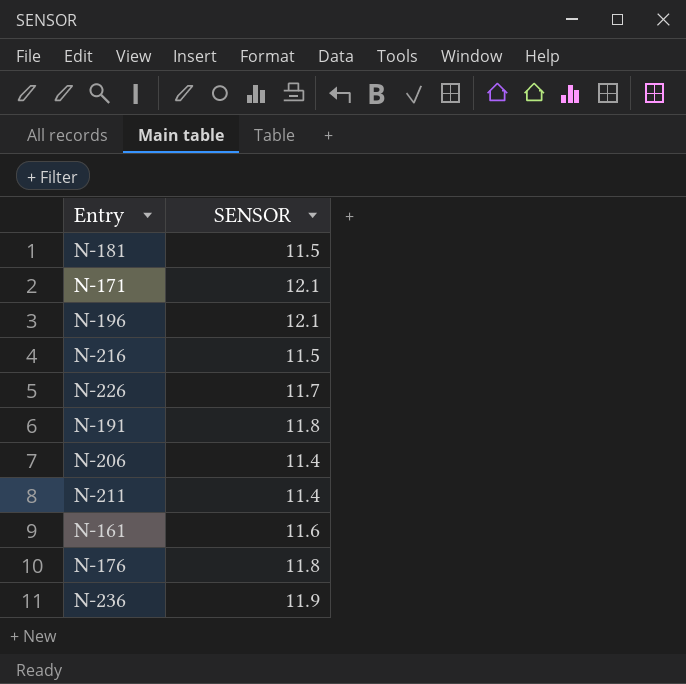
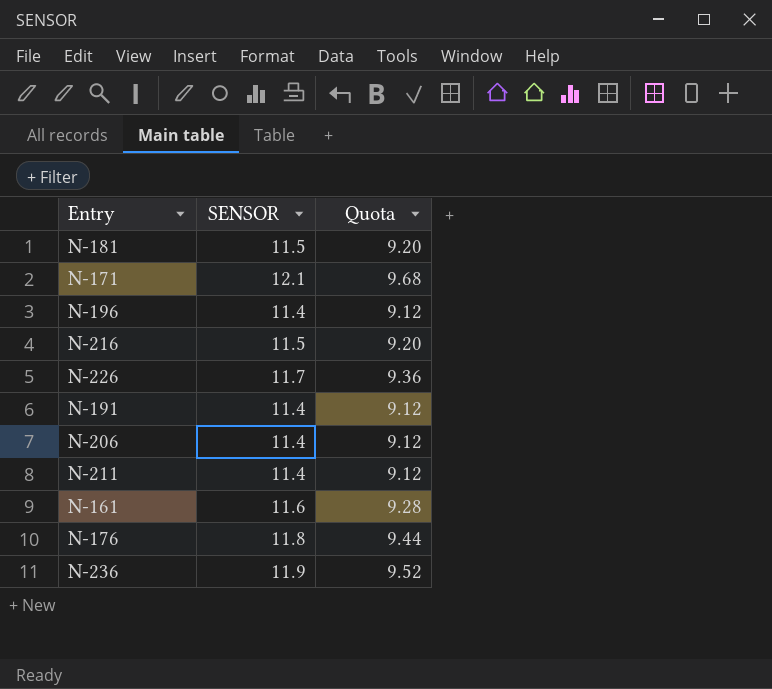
column Quota | formula: none -> [SENSOR] * 0.8
N-196 | SENSOR: 12.1 -> 11.4
N-191 | SENSOR: 11.8 -> 11.4

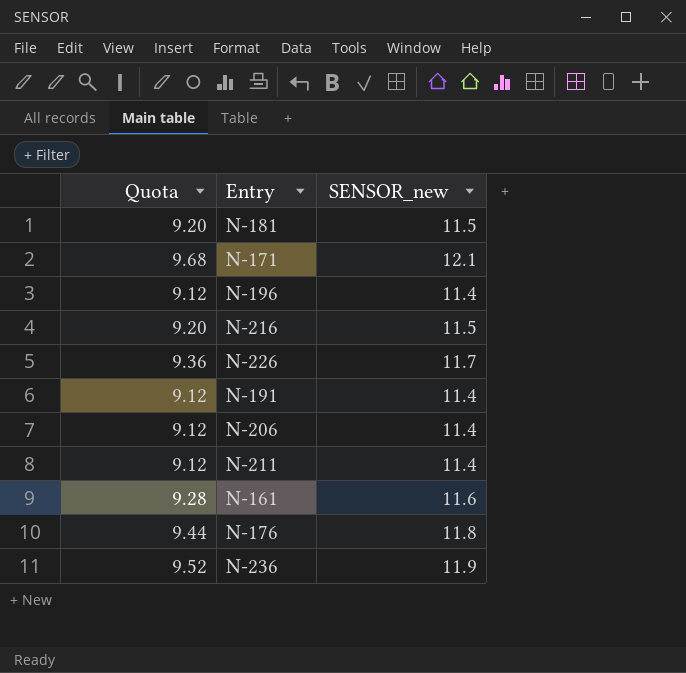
column Quota | position: 3 -> 1
column name: SENSOR -> SENSOR_new

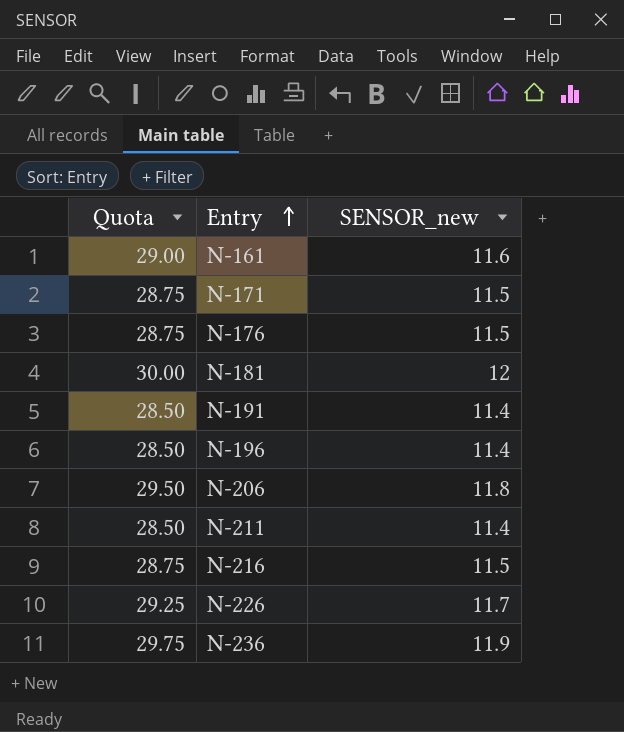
row order: none -> Entry ascending
column Quota | formula: [SENSOR_new] * 0.8 -> [SENSOR_new] * 2.5
N-171 | SENSOR_new: 12.1 -> 11.5
N-176 | SENSOR_new: 11.8 -> 11.5
N-181 | SENSOR_new: 11.5 -> 12
N-206 | SENSOR_new: 11.4 -> 11.8

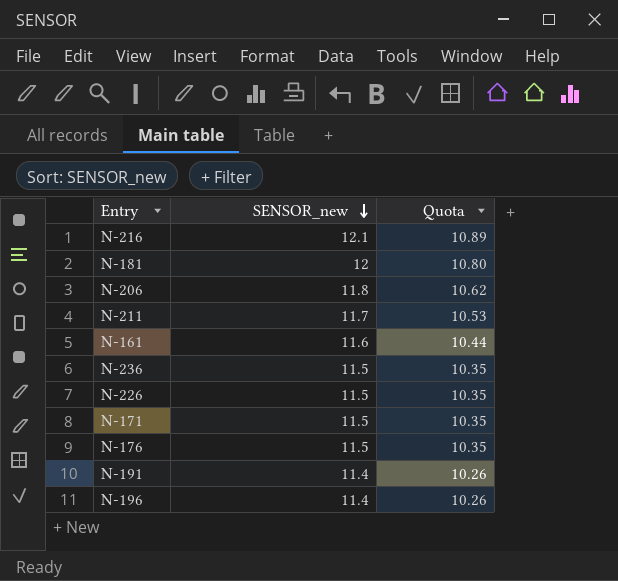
row order: Entry ascending -> SENSOR_new descending
column Quota | formula: [SENSOR_new] * 2.5 -> [SENSOR_new] * 0.9
column Quota | position: 1 -> 3
N-216 | SENSOR_new: 11.5 -> 12.1
N-211 | SENSOR_new: 11.4 -> 11.7
N-236 | SENSOR_new: 11.9 -> 11.5
N-226 | SENSOR_new: 11.7 -> 11.5

